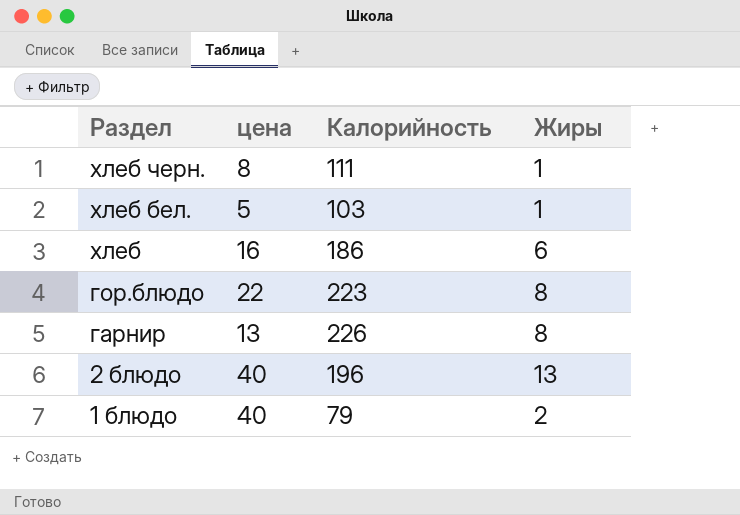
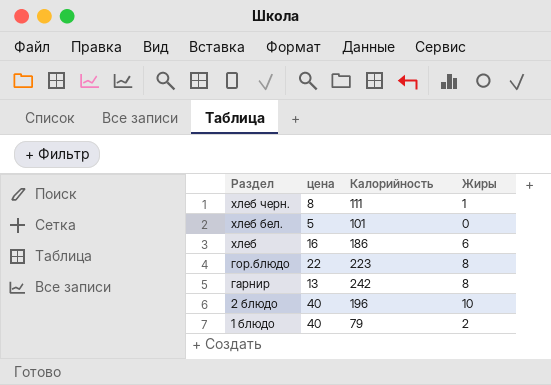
хлеб бел. | Калорийность: 103 -> 101
хлеб бел. | Жиры: 1 -> 0
гарнир | Калорийность: 226 -> 242
2 блюдо | Жиры: 13 -> 10

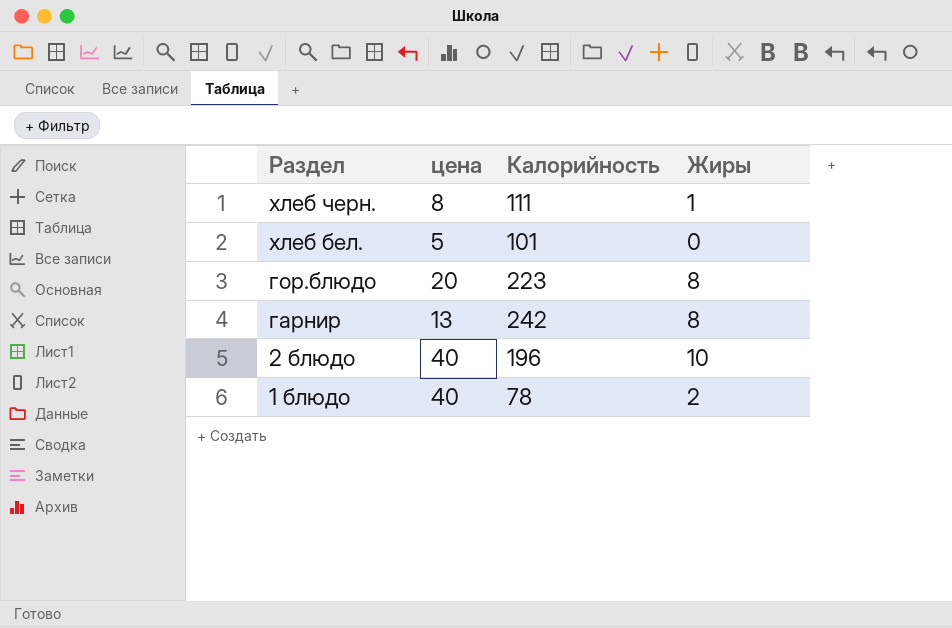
row хлеб: 16 | 186 | 6 -> none
гор.блюдо | цена: 22 -> 20
1 блюдо | Калорийность: 79 -> 78

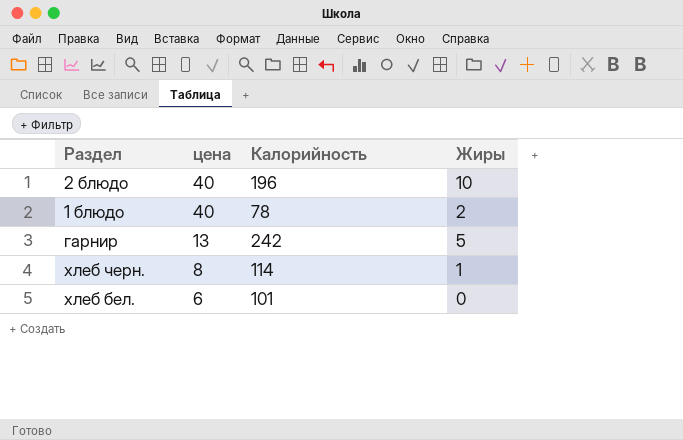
row order: Раздел descending -> цена descending
row гор.блюдо: 20 | 223 | 8 -> none
гарнир | Жиры: 8 -> 5
хлеб черн. | Калорийность: 111 -> 114
хлеб бел. | цена: 5 -> 6

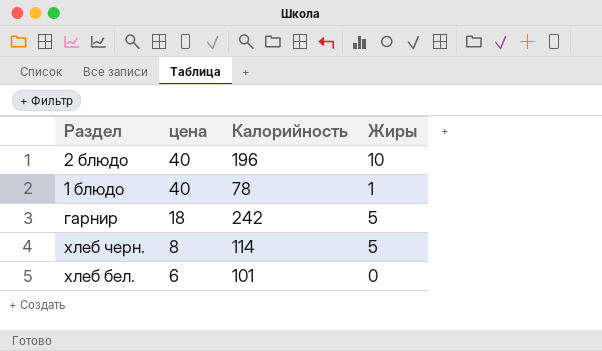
1 блюдо | Жиры: 2 -> 1
гарнир | цена: 13 -> 18
хлеб черн. | Жиры: 1 -> 5

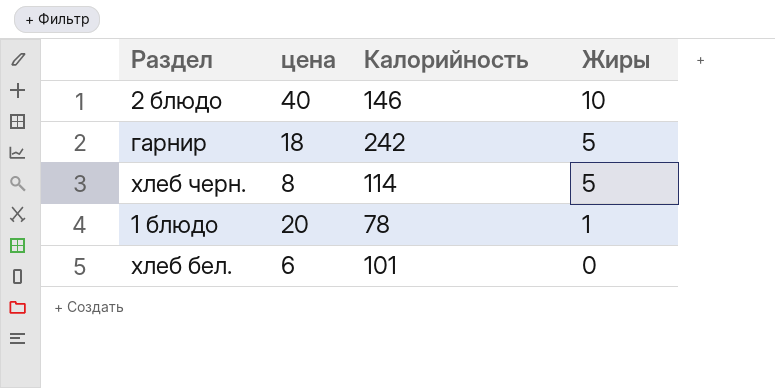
row order: цена descending -> Жиры descending
2 блюдо | Калорийность: 196 -> 146
1 блюдо | цена: 40 -> 20

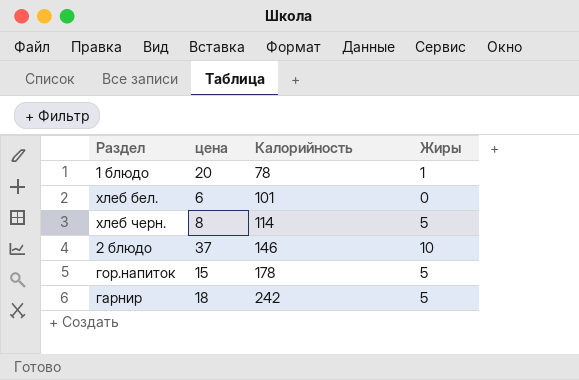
row order: Жиры descending -> Калорийность ascending
2 блюдо | цена: 40 -> 37
row гор.напиток: none -> 15 | 178 | 5

